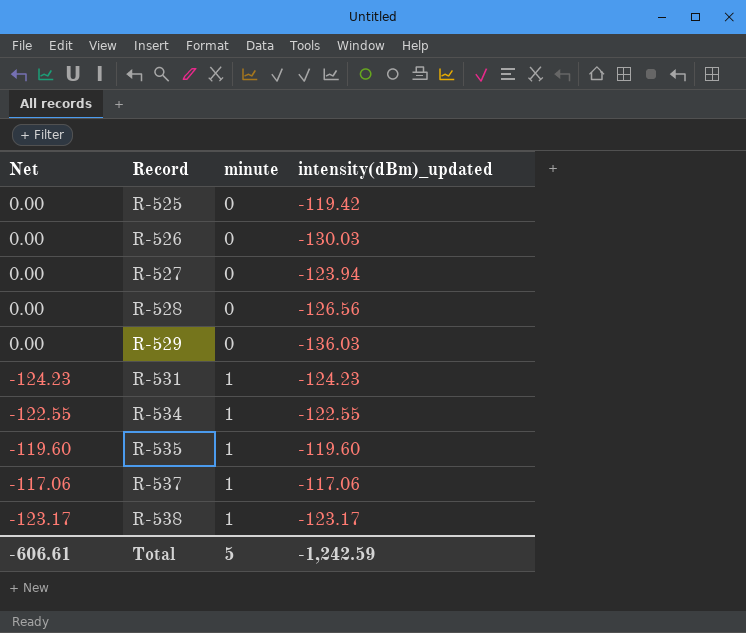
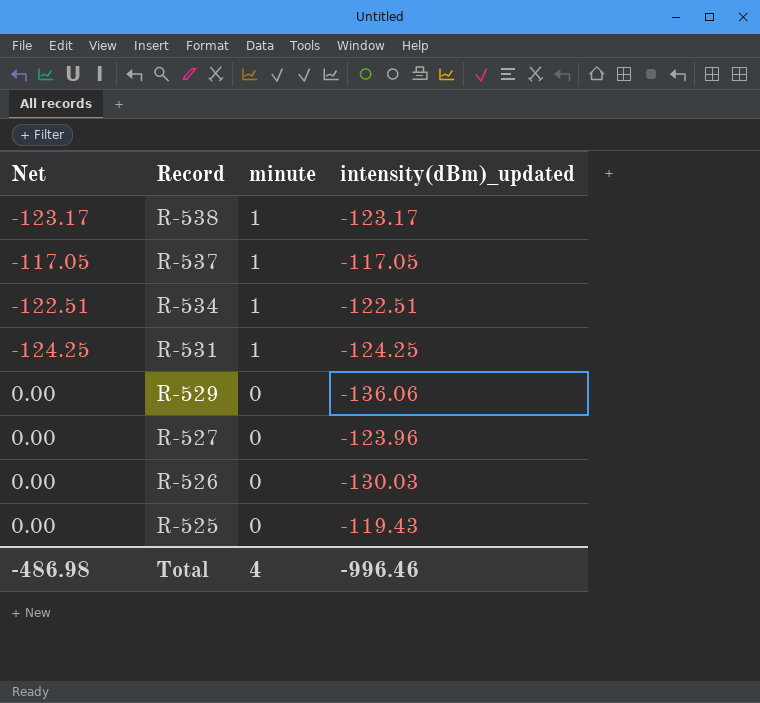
row order: Record ascending -> Record descending
row R-528: 0.00 | 0 | -126.56 -> none
row R-535: -119.60 | 1 | -119.60 -> none
R-537 | Net: -117.06 -> -117.05
R-537 | intensity(dBm)_updated: -117.06 -> -117.05
R-534 | Net: -122.55 -> -122.51
R-534 | intensity(dBm)_updated: -122.55 -> -122.51
R-531 | Net: -124.23 -> -124.25
R-531 | intensity(dBm)_updated: -124.23 -> -124.25
R-529 | intensity(dBm)_updated: -136.03 -> -136.06
R-527 | intensity(dBm)_updated: -123.94 -> -123.96
R-525 | intensity(dBm)_updated: -119.42 -> -119.43
Total | Net: -606.61 -> -486.98
Total | minute: 5 -> 4
Total | intensity(dBm)_updated: -1,242.59 -> -996.46

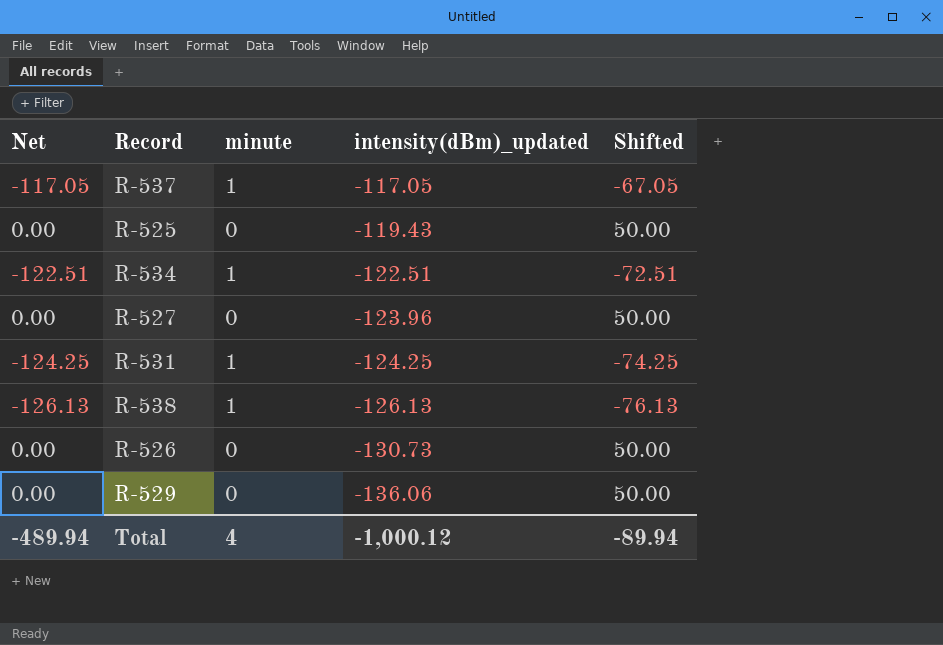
row order: Record descending -> intensity(dBm)_updated descending
column Shifted | formula: none -> [Net] + 50
R-538 | Net: -123.17 -> -126.13
R-538 | intensity(dBm)_updated: -123.17 -> -126.13
R-526 | intensity(dBm)_updated: -130.03 -> -130.73
Total | Net: -486.98 -> -489.94
Total | intensity(dBm)_updated: -996.46 -> -1,000.12

